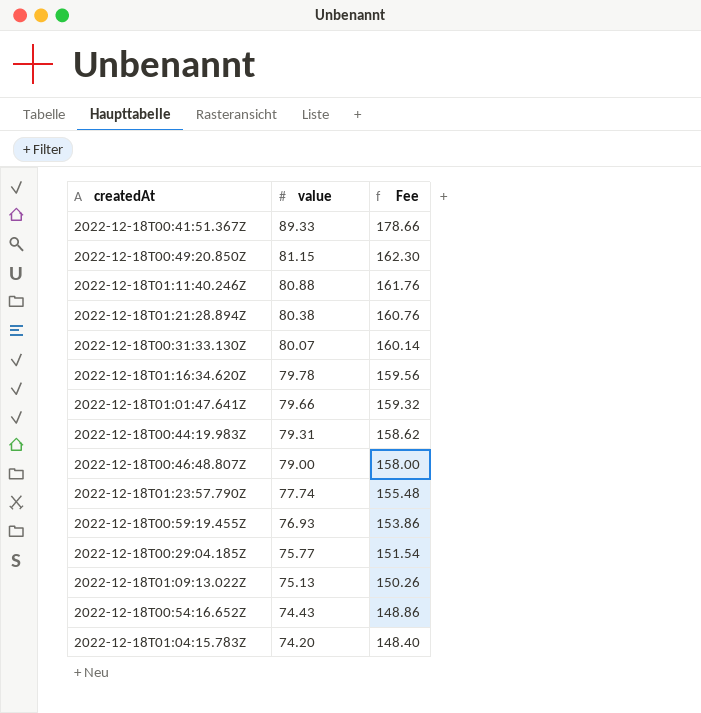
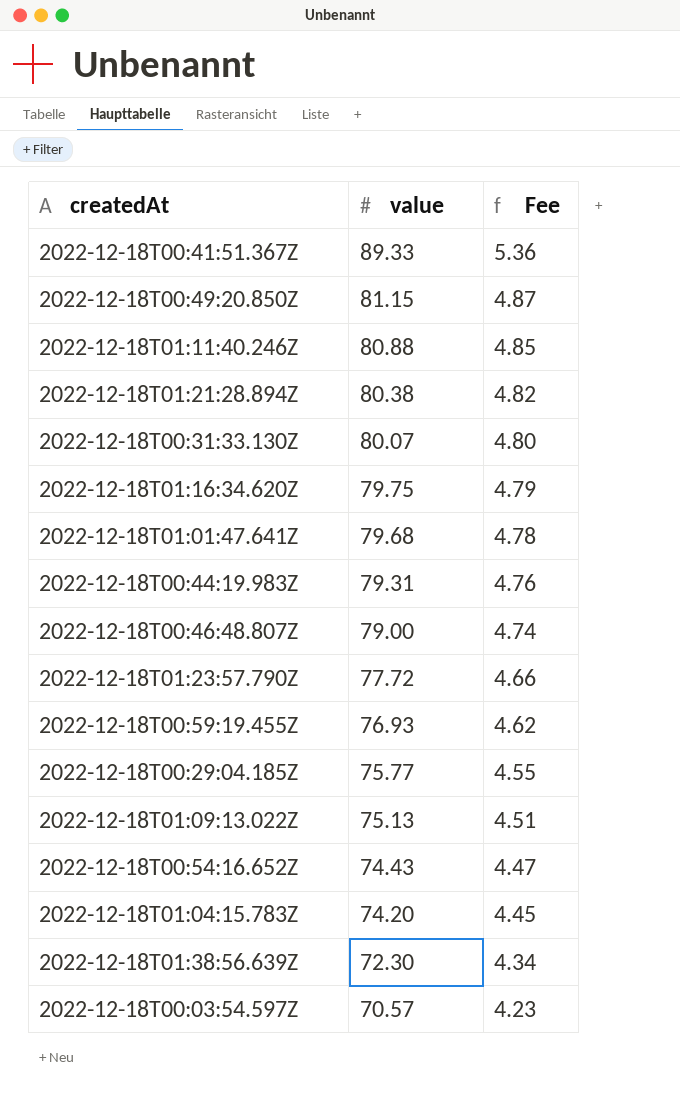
column Fee | formula: [value] * 2 -> [value] * 0.06
2022-12-18T01:16:34.620Z | value: 79.78 -> 79.75
2022-12-18T01:01:47.641Z | value: 79.66 -> 79.68
2022-12-18T01:23:57.790Z | value: 77.74 -> 77.72
row 2022-12-18T01:38:56.639Z: none -> 72.30 | 4.34
row 2022-12-18T00:03:54.597Z: none -> 70.57 | 4.23

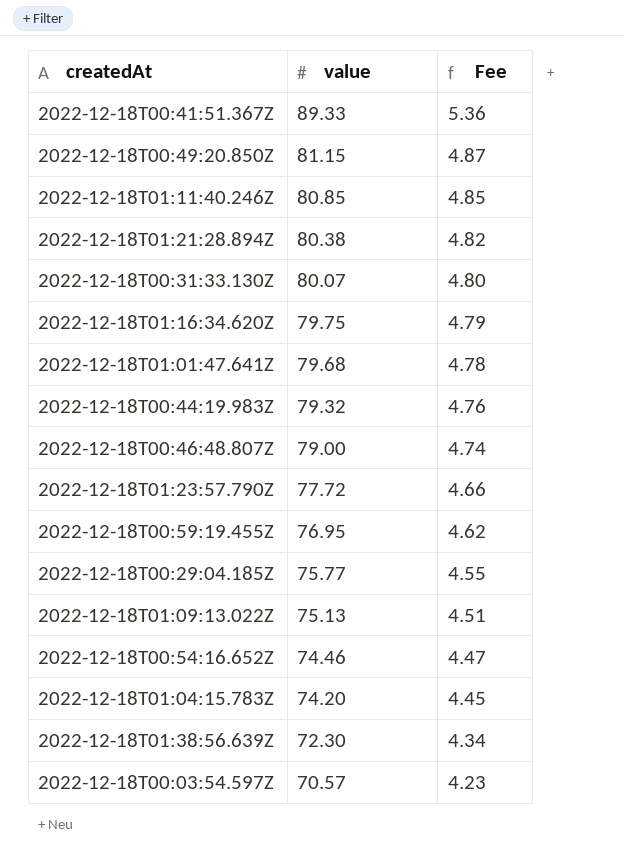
2022-12-18T01:11:40.246Z | value: 80.88 -> 80.85
2022-12-18T00:44:19.983Z | value: 79.31 -> 79.32
2022-12-18T00:59:19.455Z | value: 76.93 -> 76.95
2022-12-18T00:54:16.652Z | value: 74.43 -> 74.46

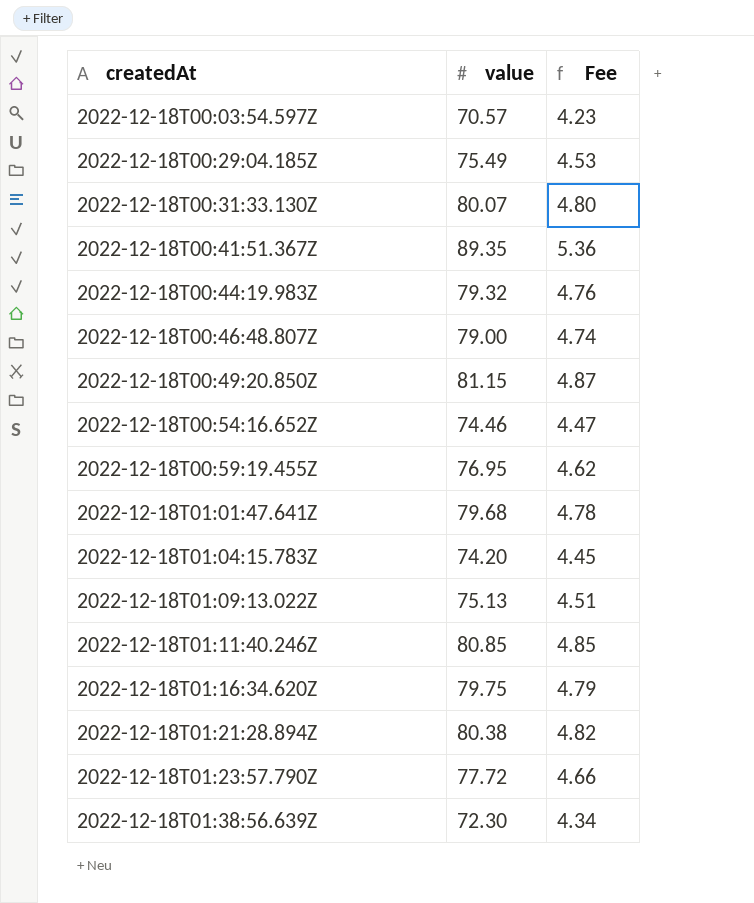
row order: value descending -> createdAt ascending
2022-12-18T00:29:04.185Z | value: 75.77 -> 75.49
2022-12-18T00:29:04.185Z | Fee: 4.55 -> 4.53
2022-12-18T00:41:51.367Z | value: 89.33 -> 89.35

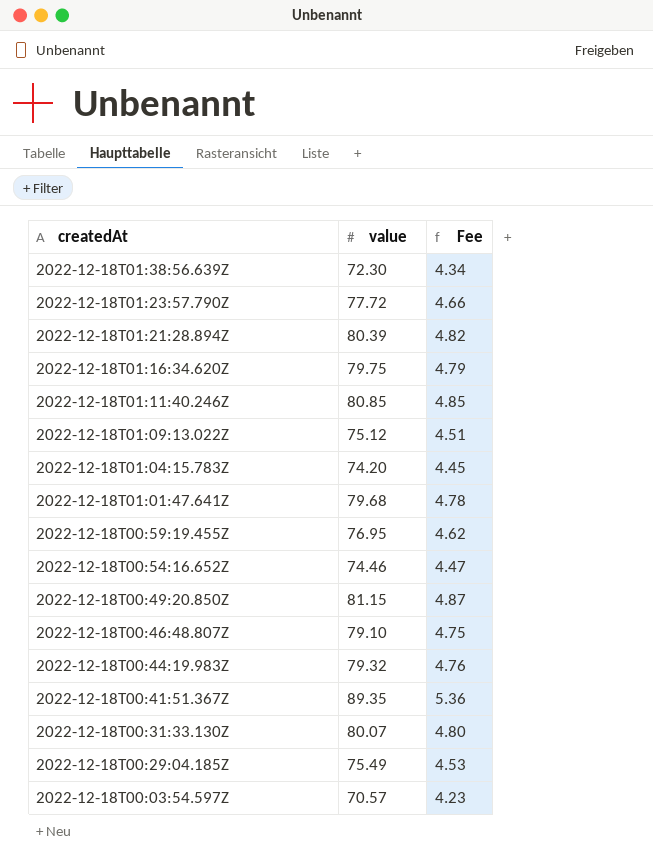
row order: createdAt ascending -> createdAt descending
2022-12-18T01:21:28.894Z | value: 80.38 -> 80.39
2022-12-18T01:09:13.022Z | value: 75.13 -> 75.12
2022-12-18T00:46:48.807Z | value: 79.00 -> 79.10
2022-12-18T00:46:48.807Z | Fee: 4.74 -> 4.75

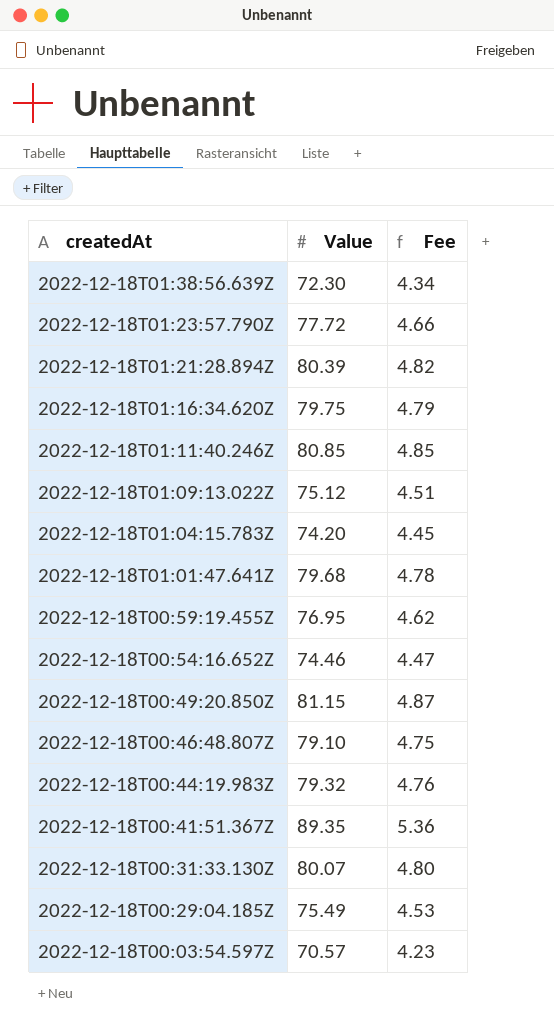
column name: value -> Value

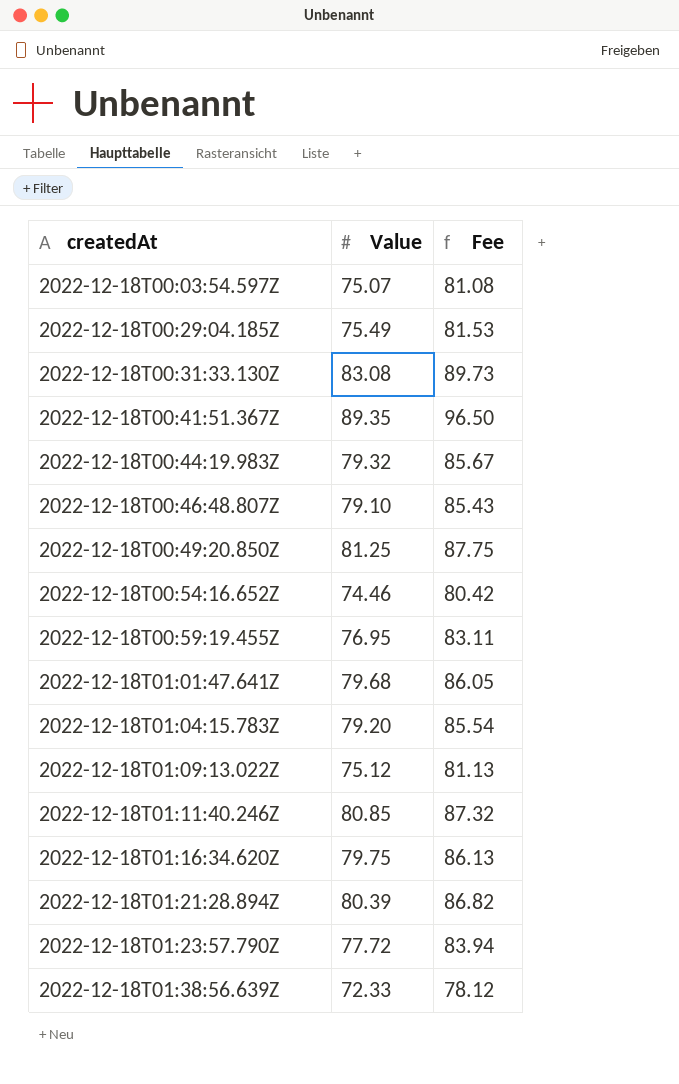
row order: createdAt descending -> createdAt ascending
column Fee | formula: [Value] * 0.06 -> [Value] * 1.08
2022-12-18T00:03:54.597Z | Value: 70.57 -> 75.07
2022-12-18T00:31:33.130Z | Value: 80.07 -> 83.08
2022-12-18T00:49:20.850Z | Value: 81.15 -> 81.25
2022-12-18T01:04:15.783Z | Value: 74.20 -> 79.20
2022-12-18T01:38:56.639Z | Value: 72.30 -> 72.33

